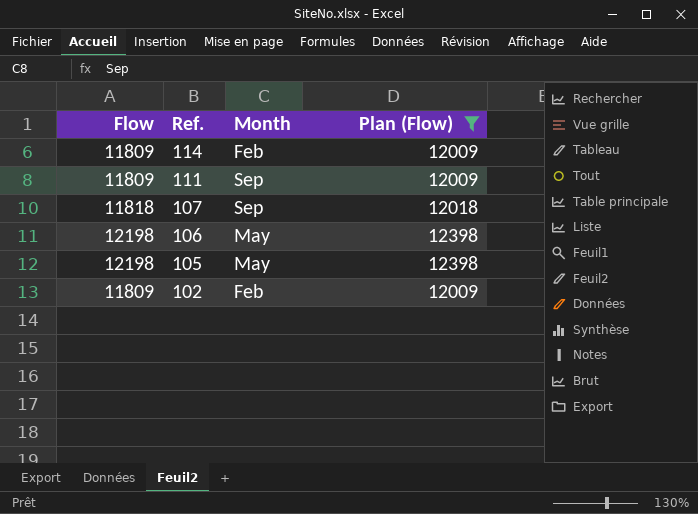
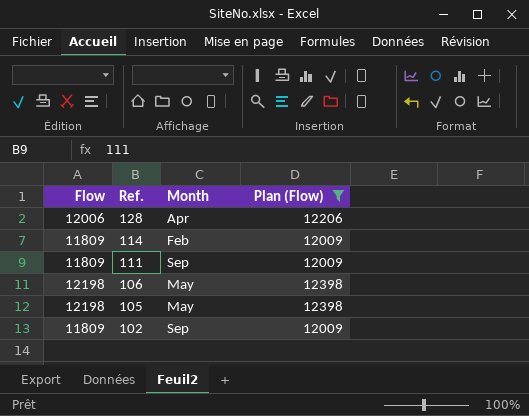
row 107: 11818 | Sep | 12018 -> none
row 128: none -> 12006 | Apr | 12206
102 | Month: Feb -> Sep

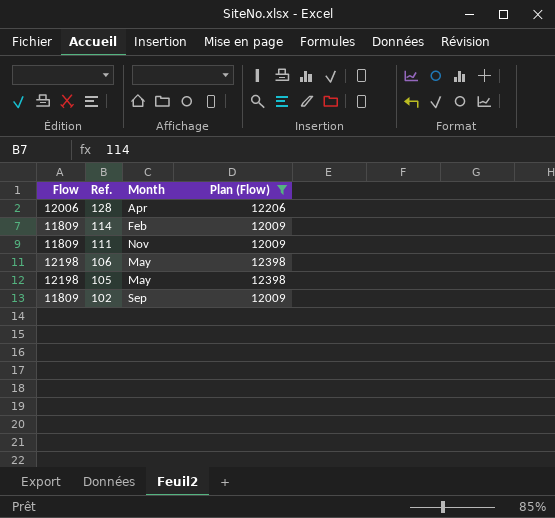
111 | Month: Sep -> Nov

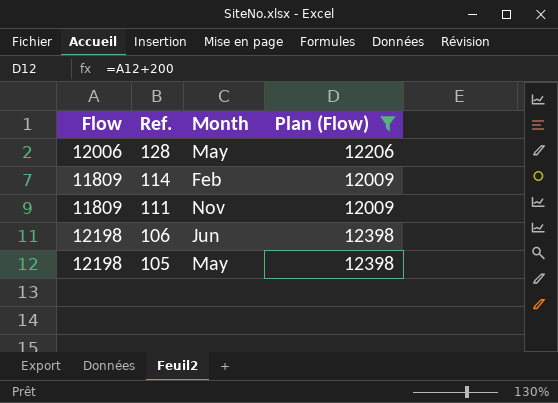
row 102: 11809 | Sep | 12009 -> none
128 | Month: Apr -> May
106 | Month: May -> Jun

